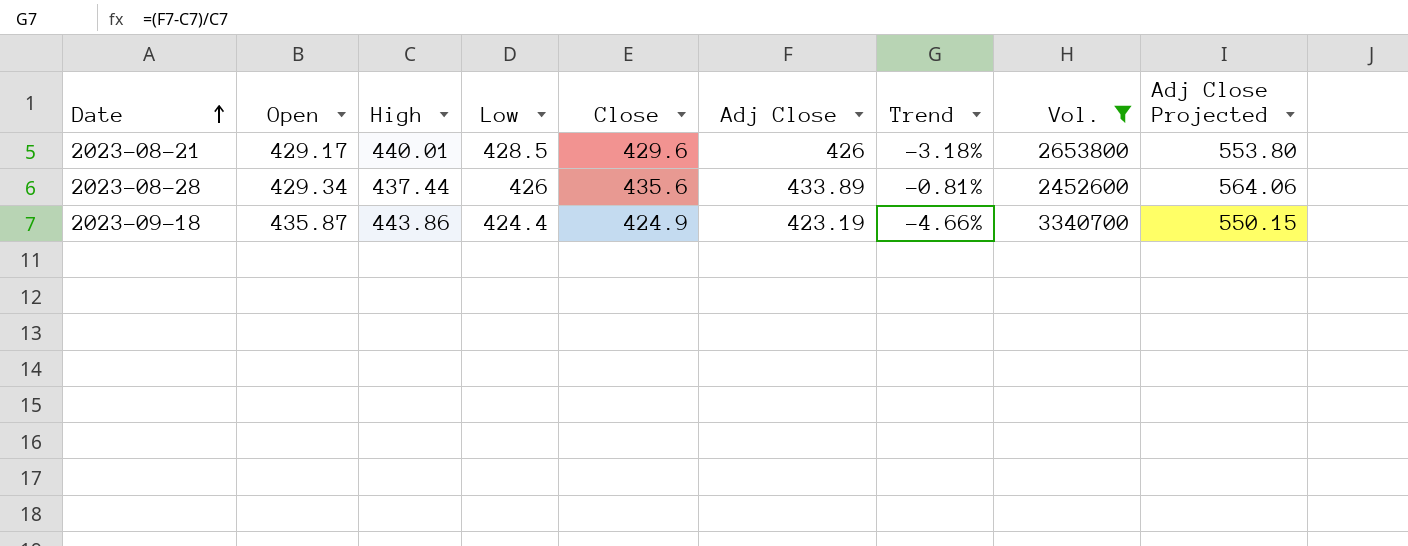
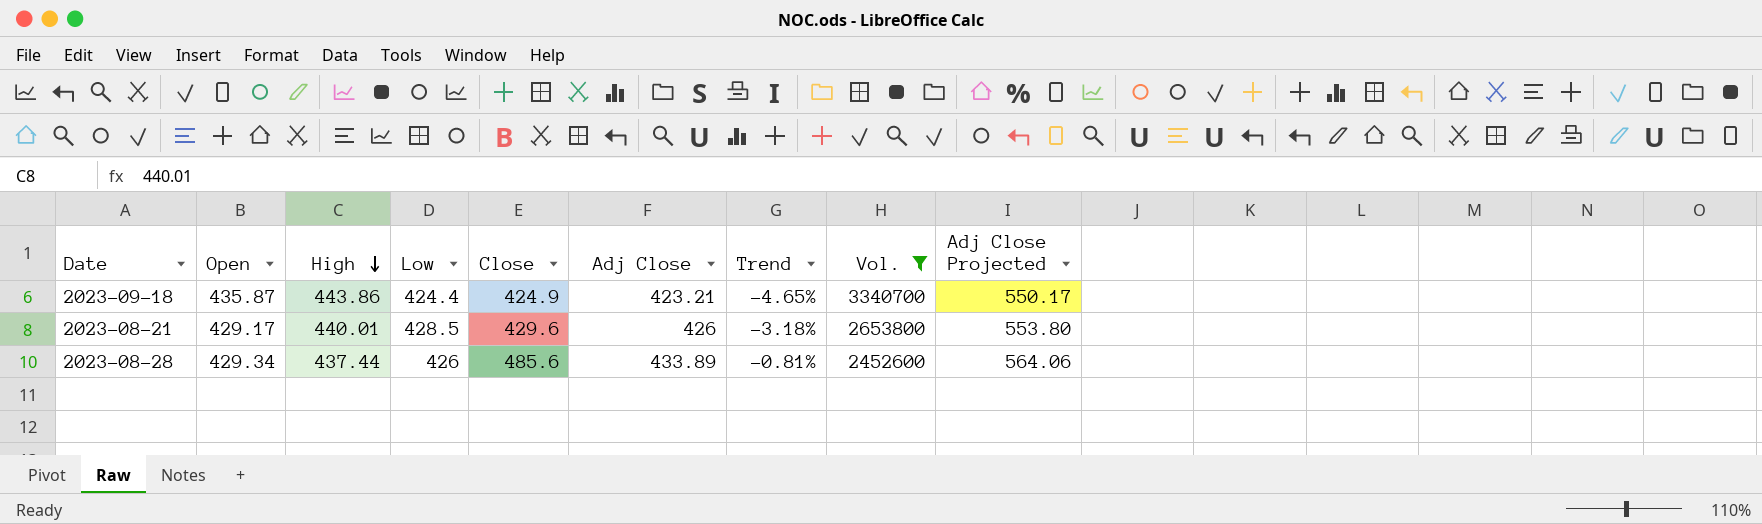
row order: Date ascending -> High descending
2023-09-18 | Adj Close: 423.19 -> 423.21
2023-09-18 | Trend: -4.66% -> -4.65%
2023-09-18 | Adj Close Projected: 550.15 -> 550.17
2023-08-28 | Close: 435.6 -> 485.6

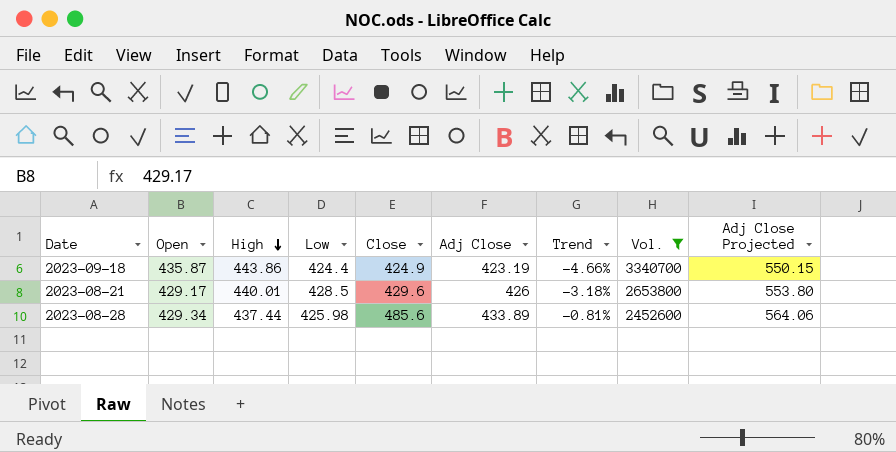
2023-09-18 | Adj Close: 423.21 -> 423.19
2023-09-18 | Trend: -4.65% -> -4.66%
2023-09-18 | Adj Close Projected: 550.17 -> 550.15
2023-08-28 | Low: 426 -> 425.98

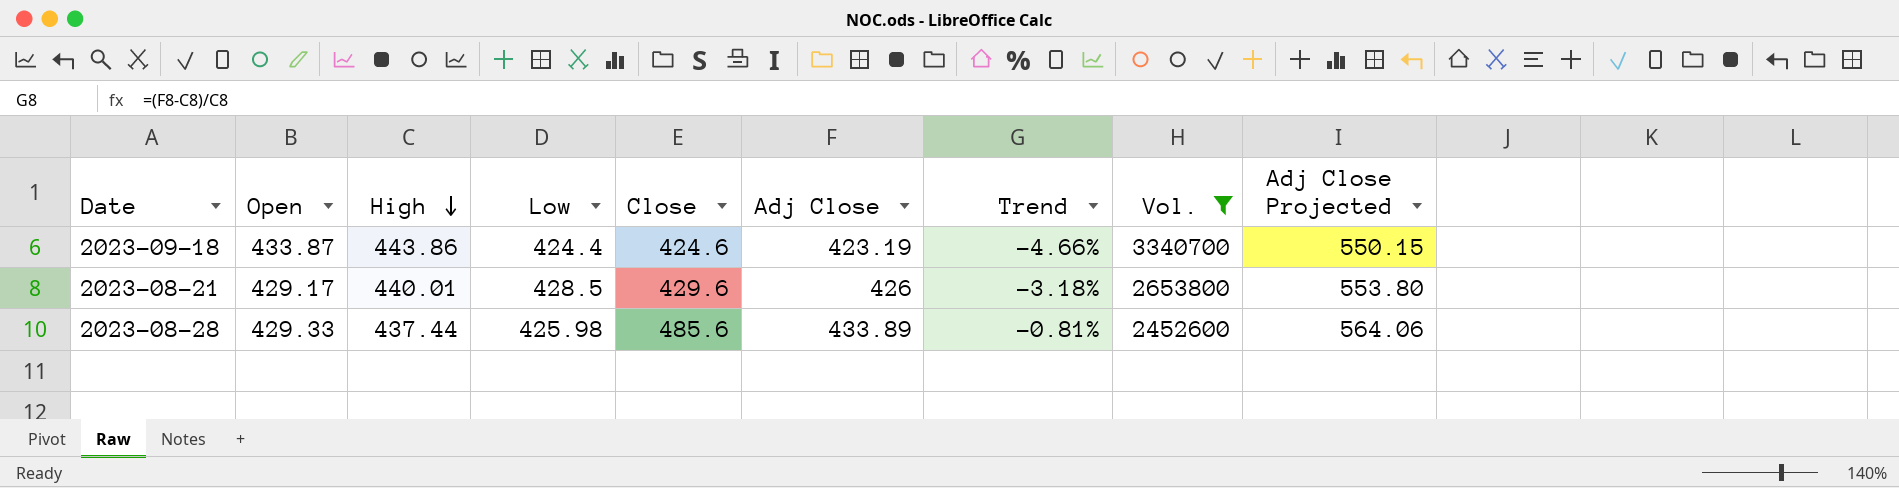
2023-09-18 | Open: 435.87 -> 433.87
2023-09-18 | Close: 424.9 -> 424.6
2023-08-28 | Open: 429.34 -> 429.33

